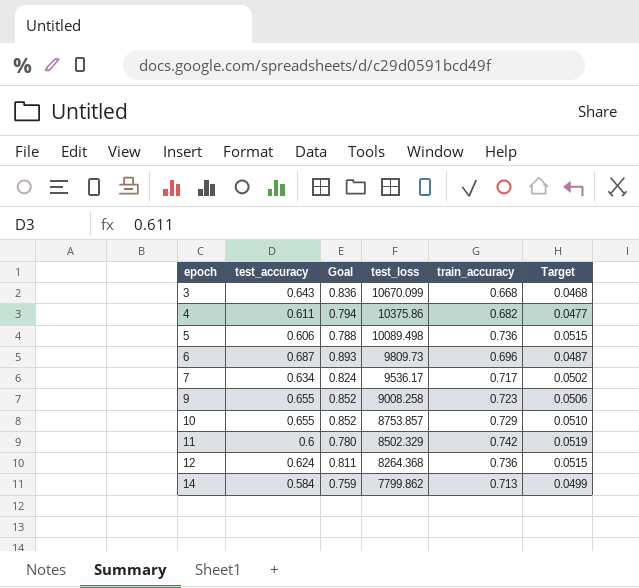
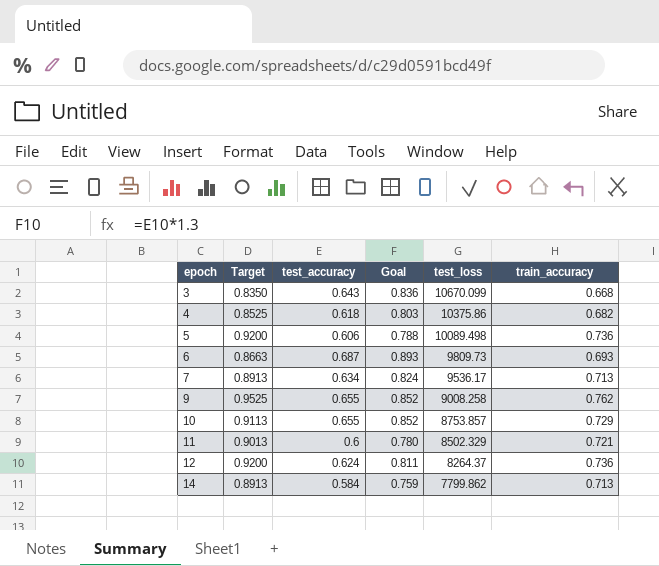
column Target | formula: [train_accuracy] * 0.07 -> [train_accuracy] * 1.25
column Target | position: 6 -> 2
4 | test_accuracy: 0.611 -> 0.618
4 | Goal: 0.794 -> 0.803
6 | train_accuracy: 0.696 -> 0.693
7 | train_accuracy: 0.717 -> 0.713
9 | train_accuracy: 0.723 -> 0.762
11 | train_accuracy: 0.742 -> 0.721
12 | test_loss: 8264.368 -> 8264.37

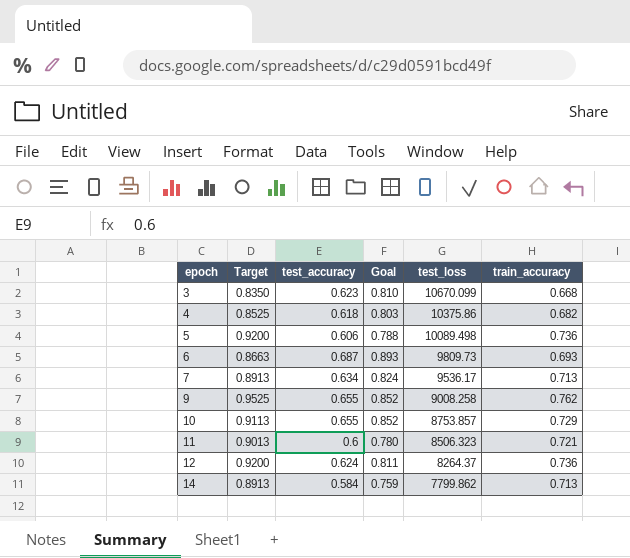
3 | test_accuracy: 0.643 -> 0.623
3 | Goal: 0.836 -> 0.810
11 | test_loss: 8502.329 -> 8506.323

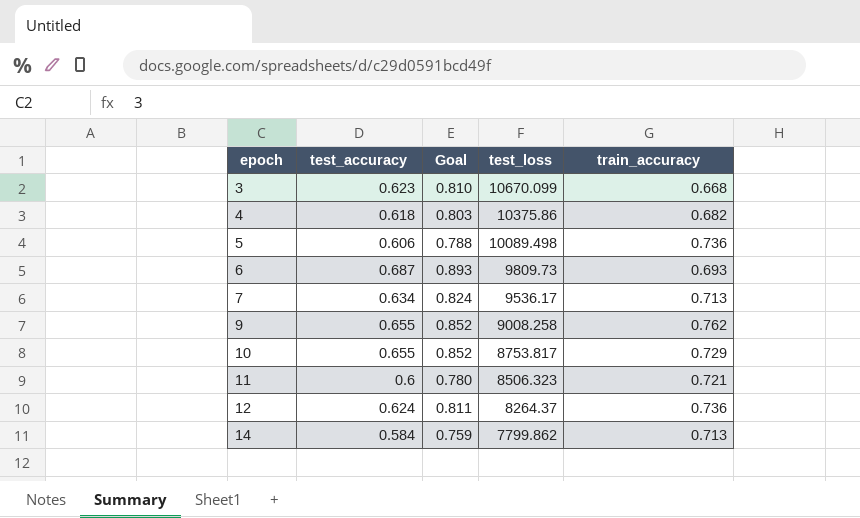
column Target | formula: [train_accuracy] * 1.25 -> none
10 | test_loss: 8753.857 -> 8753.817

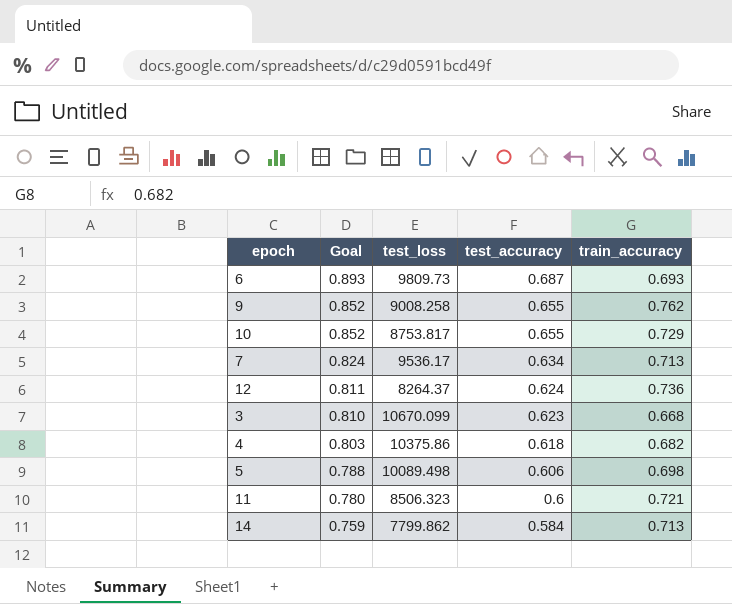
row order: epoch ascending -> Goal descending
column test_accuracy | position: 2 -> 4
5 | train_accuracy: 0.736 -> 0.698

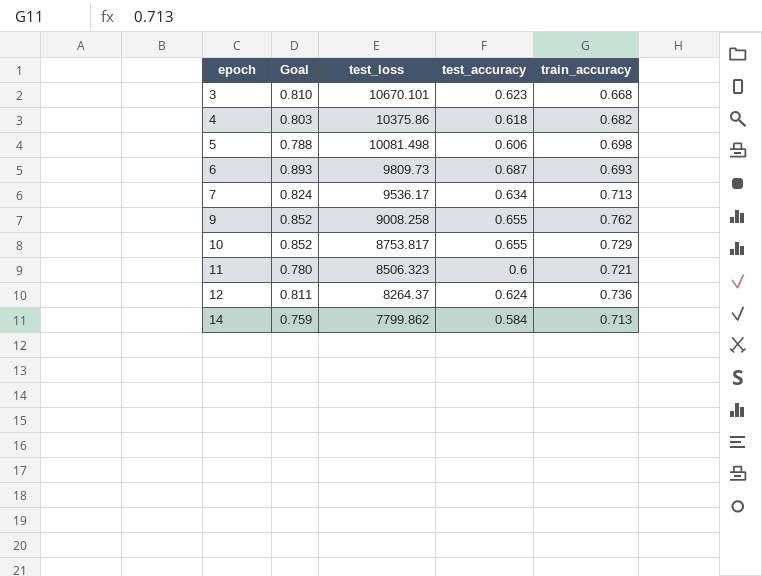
row order: Goal descending -> epoch ascending
3 | test_loss: 10670.099 -> 10670.101
5 | test_loss: 10089.498 -> 10081.498

